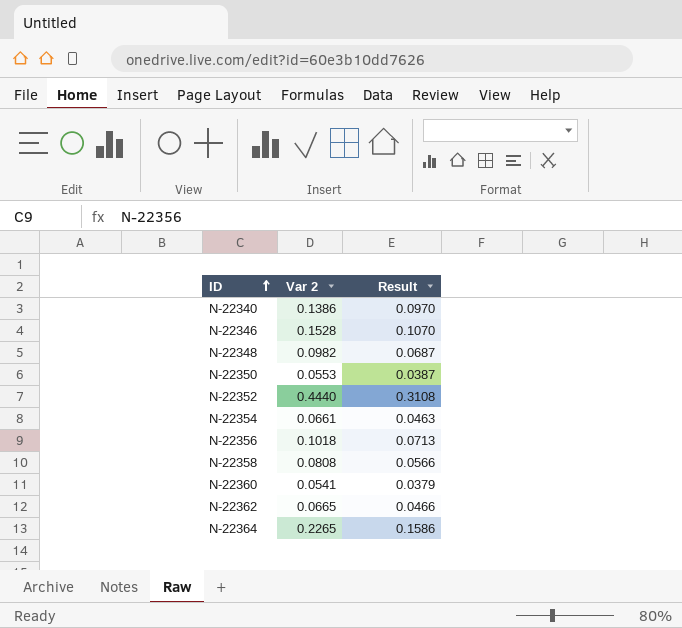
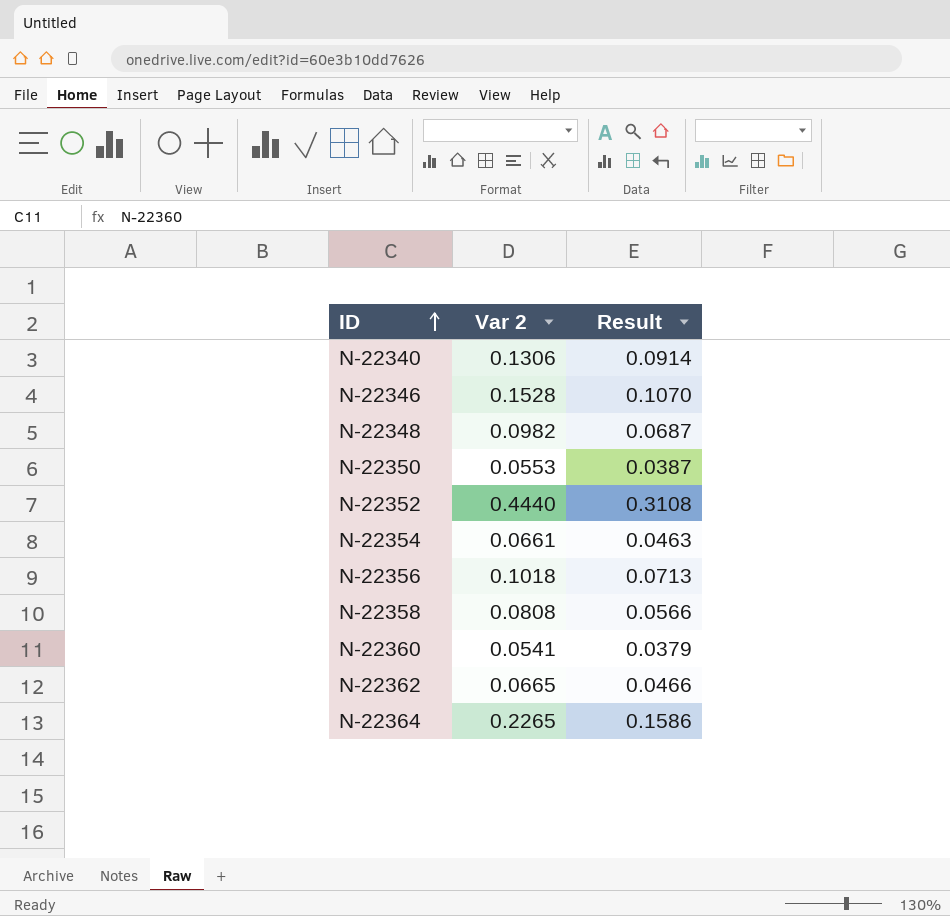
N-22340 | Var 2: 0.1386 -> 0.1306
N-22340 | Result: 0.0970 -> 0.0914

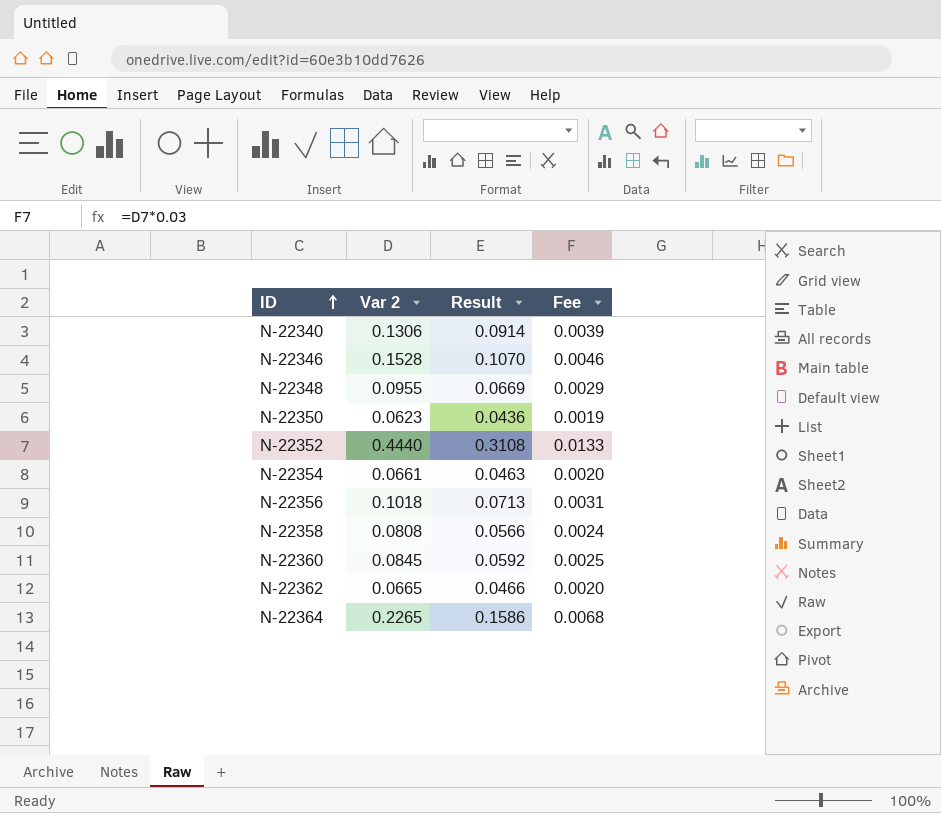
column Fee | formula: none -> [Var 2] * 0.03
N-22348 | Var 2: 0.0982 -> 0.0955
N-22348 | Result: 0.0687 -> 0.0669
N-22350 | Var 2: 0.0553 -> 0.0623
N-22350 | Result: 0.0387 -> 0.0436
N-22360 | Var 2: 0.0541 -> 0.0845
N-22360 | Result: 0.0379 -> 0.0592

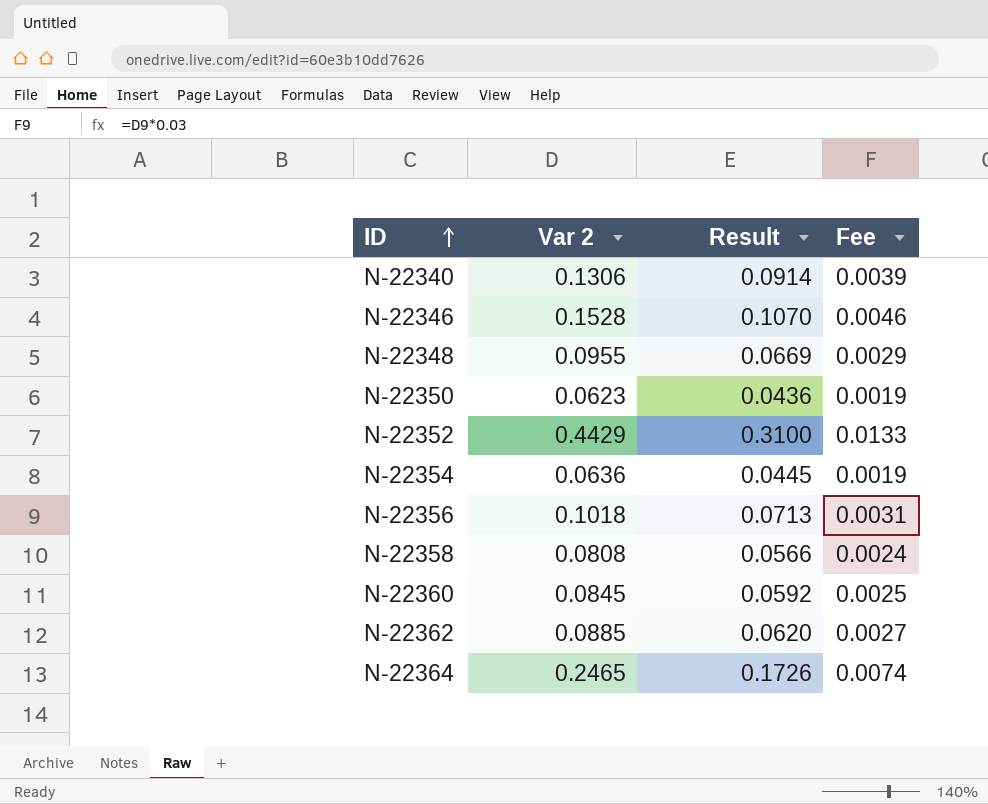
N-22352 | Var 2: 0.4440 -> 0.4429
N-22352 | Result: 0.3108 -> 0.3100
N-22354 | Var 2: 0.0661 -> 0.0636
N-22354 | Result: 0.0463 -> 0.0445
N-22354 | Fee: 0.0020 -> 0.0019
N-22362 | Var 2: 0.0665 -> 0.0885
N-22362 | Result: 0.0466 -> 0.0620
N-22362 | Fee: 0.0020 -> 0.0027
N-22364 | Var 2: 0.2265 -> 0.2465
N-22364 | Result: 0.1586 -> 0.1726
N-22364 | Fee: 0.0068 -> 0.0074

